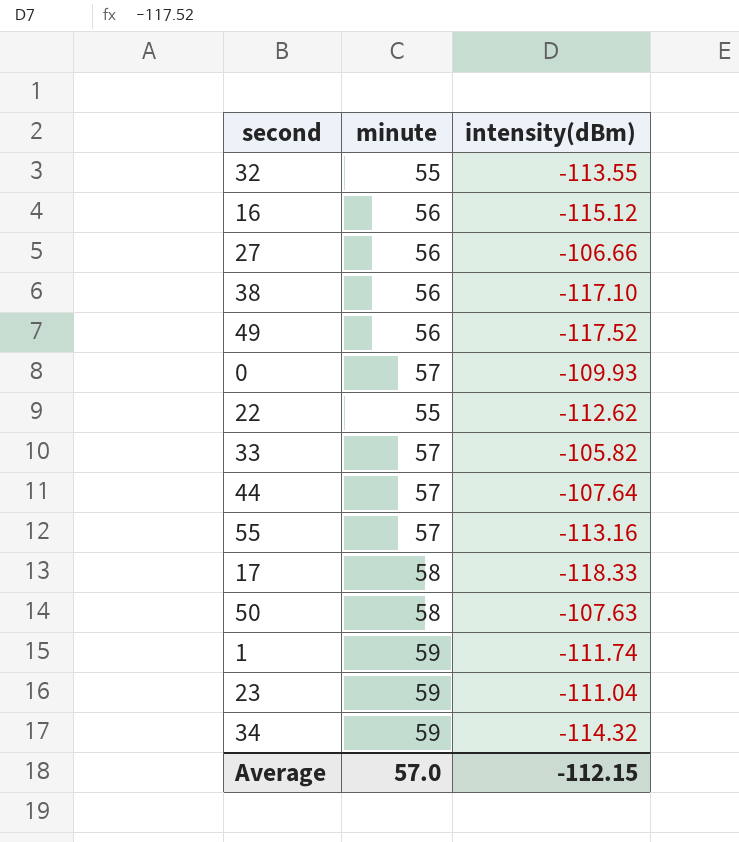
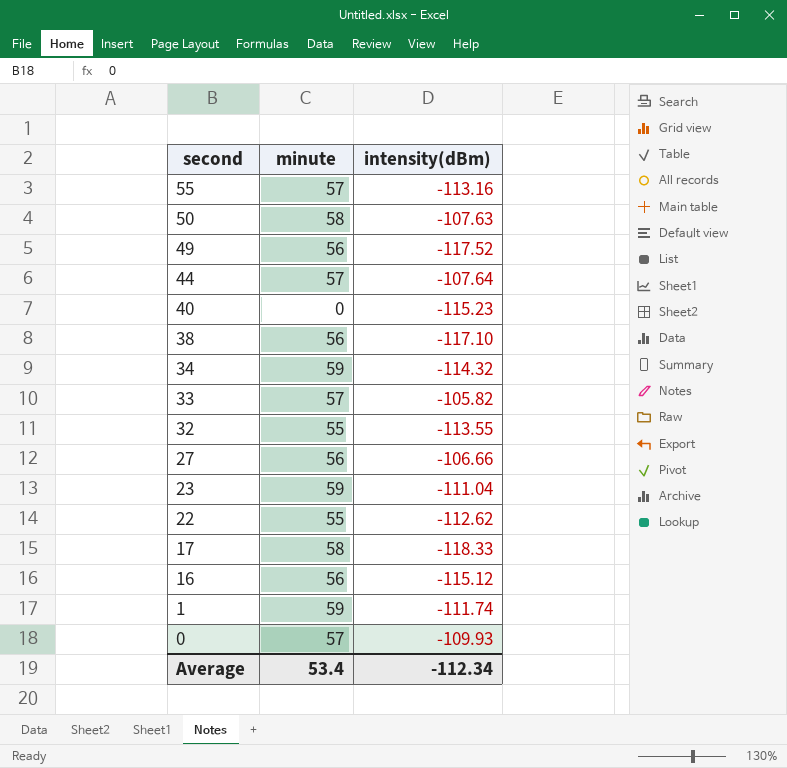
row order: none -> second descending
row 40: none -> 0 | -115.23
Average | minute: 57.0 -> 53.4
Average | intensity(dBm): -112.15 -> -112.34

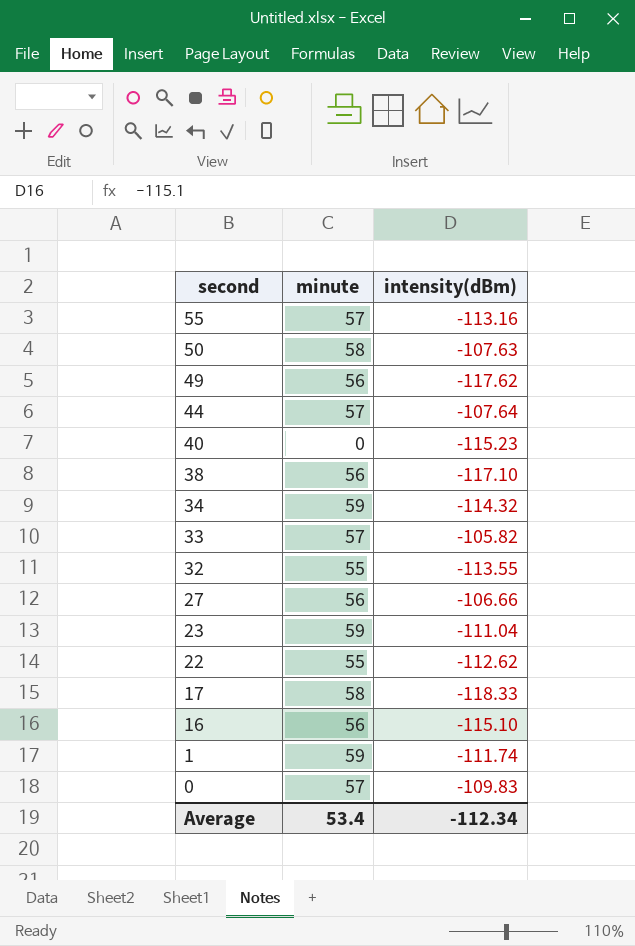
49 | intensity(dBm): -117.52 -> -117.62
16 | intensity(dBm): -115.12 -> -115.10
0 | intensity(dBm): -109.93 -> -109.83

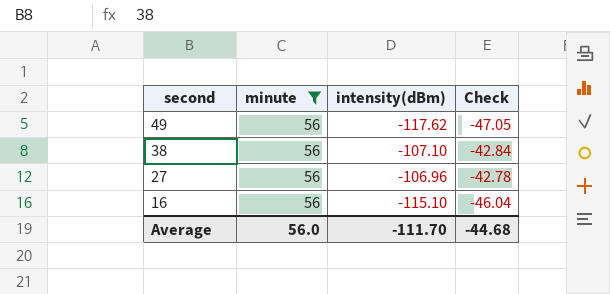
filter: none -> minute = 56
column Check | formula: none -> [intensity(dBm)] * 0.4
38 | intensity(dBm): -117.10 -> -107.10
27 | intensity(dBm): -106.66 -> -106.96
Average | minute: 53.4 -> 56.0
Average | intensity(dBm): -112.34 -> -111.70

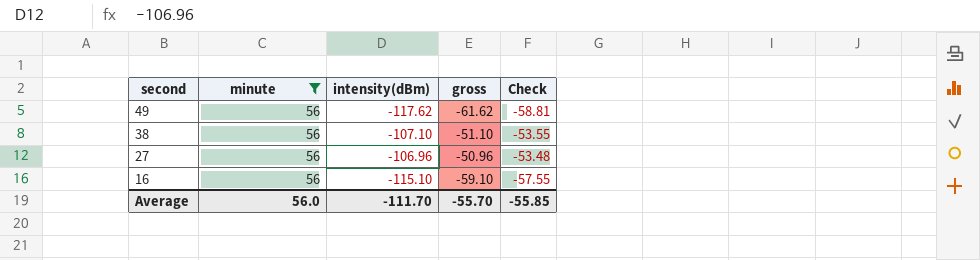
column gross | formula: none -> [minute] + [intensity(dBm)]
column Check | formula: [intensity(dBm)] * 0.4 -> [intensity(dBm)] * 0.5
Average | Check: -44.68 -> -55.85

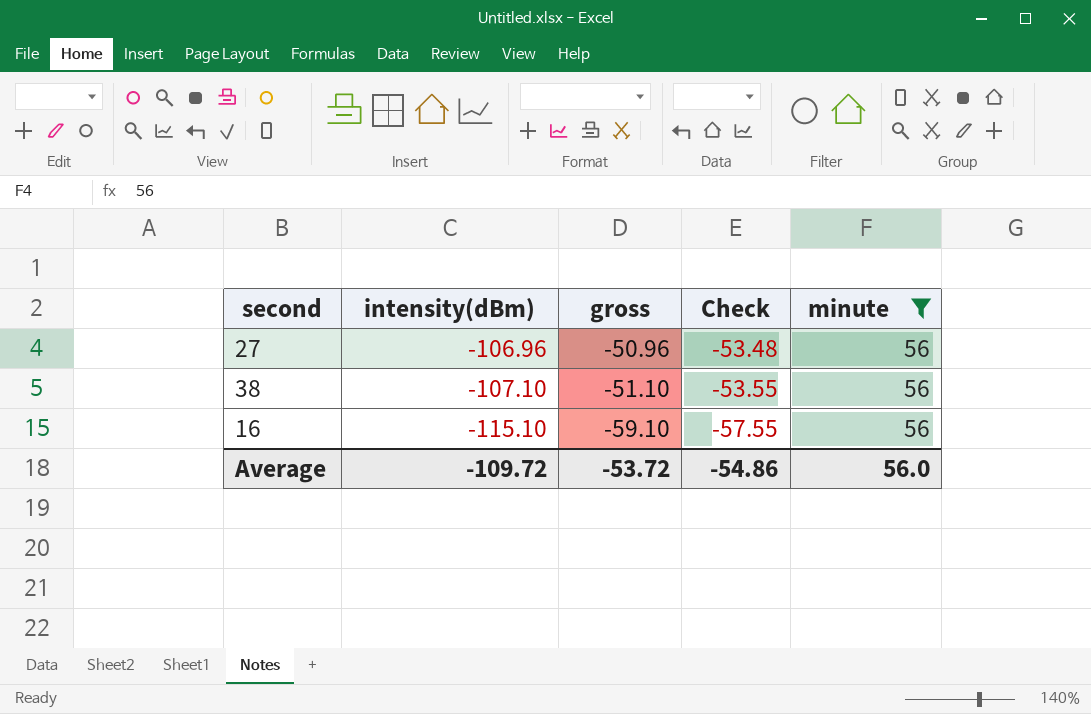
row order: second descending -> intensity(dBm) descending
column minute | position: 2 -> 5
row 49: 56 | -117.62 | -61.62 | -58.81 -> none
Average | intensity(dBm): -111.70 -> -109.72
Average | gross: -55.70 -> -53.72
Average | Check: -55.85 -> -54.86

